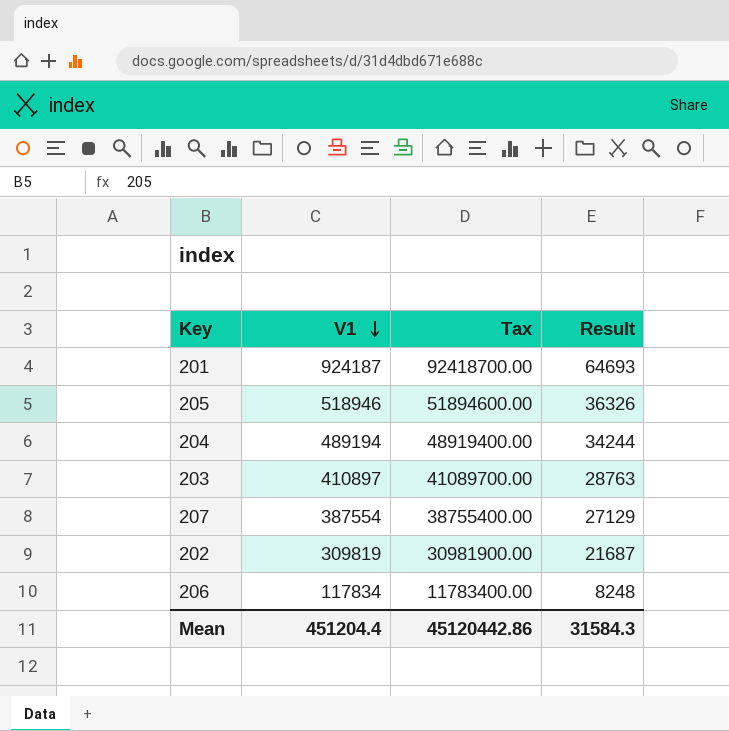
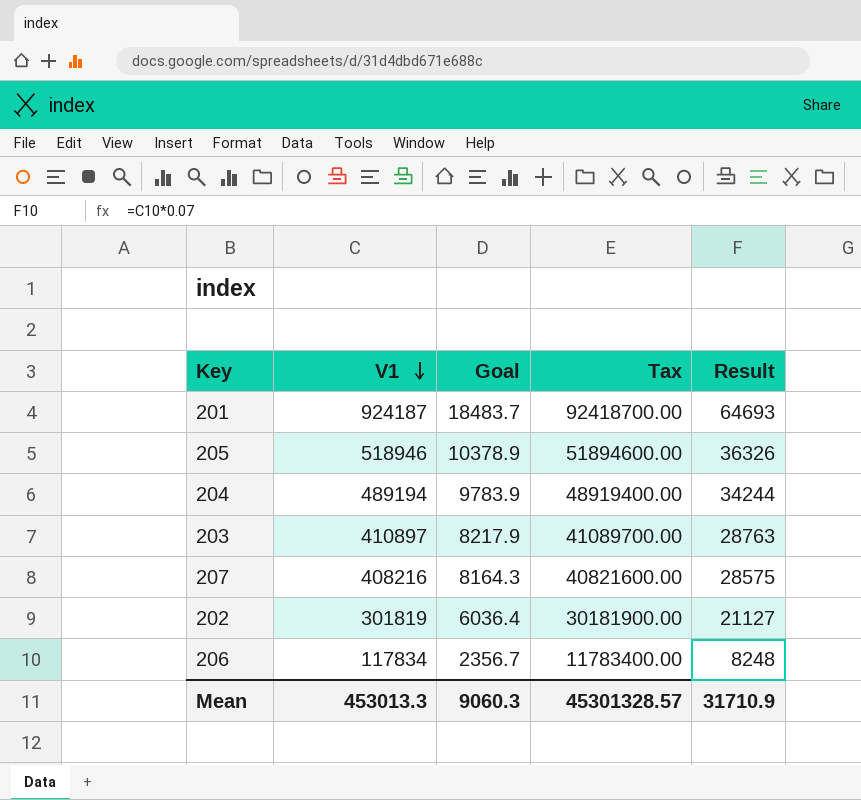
column Goal | formula: none -> [V1] * 0.02
207 | V1: 387554 -> 408216
207 | Tax: 38755400.00 -> 40821600.00
207 | Result: 27129 -> 28575
202 | V1: 309819 -> 301819
202 | Tax: 30981900.00 -> 30181900.00
202 | Result: 21687 -> 21127
Mean | V1: 451204.4 -> 453013.3
Mean | Tax: 45120442.86 -> 45301328.57
Mean | Result: 31584.3 -> 31710.9

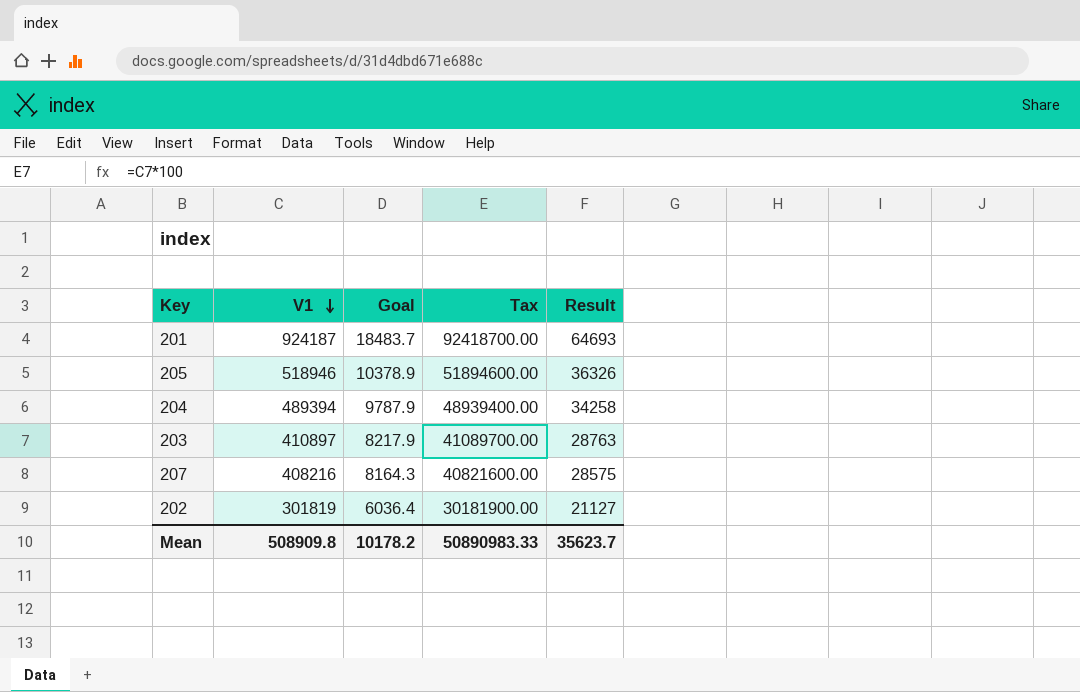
row 206: 117834 | 2356.7 | 11783400.00 | 8248 -> none
204 | V1: 489194 -> 489394
204 | Goal: 9783.9 -> 9787.9
204 | Tax: 48919400.00 -> 48939400.00
204 | Result: 34244 -> 34258
Mean | V1: 453013.3 -> 508909.8
Mean | Goal: 9060.3 -> 10178.2
Mean | Tax: 45301328.57 -> 50890983.33
Mean | Result: 31710.9 -> 35623.7

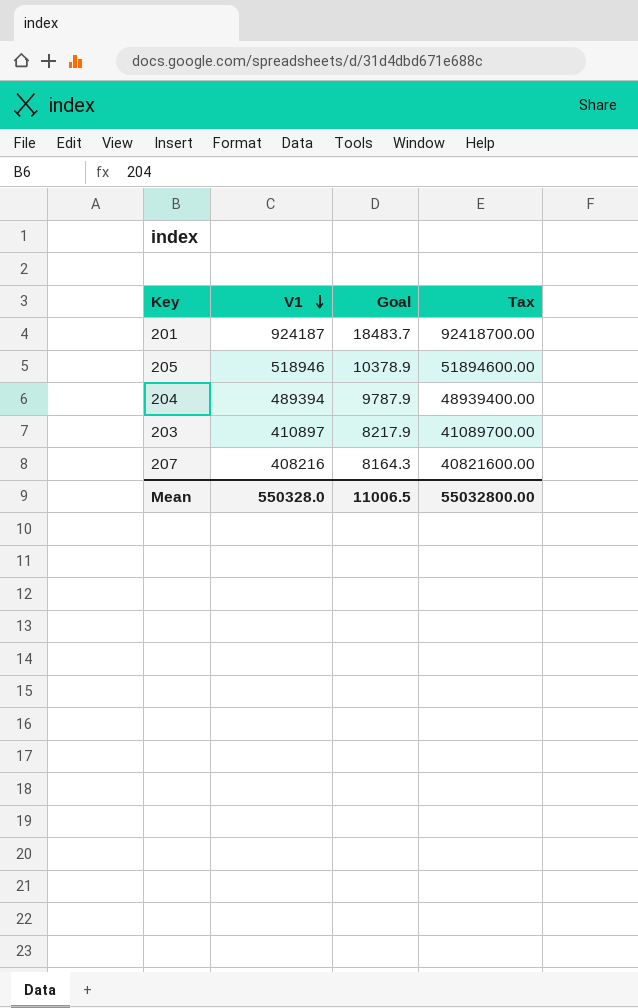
column Result | formula: [V1] * 0.07 -> none
row 202: 301819 | 6036.4 | 30181900.00 | 21127 -> none
Mean | V1: 508909.8 -> 550328.0
Mean | Goal: 10178.2 -> 11006.5
Mean | Tax: 50890983.33 -> 55032800.00

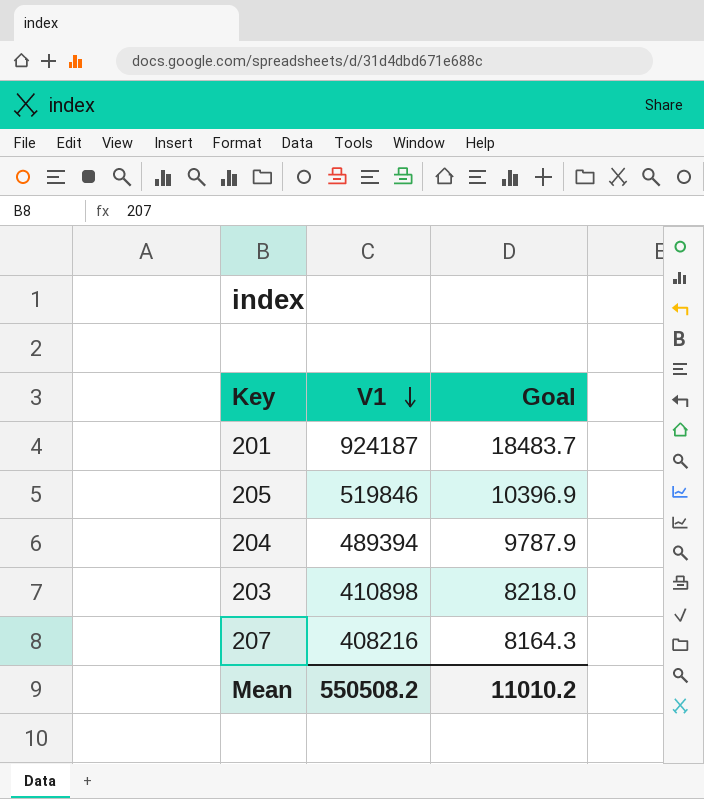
column Tax | formula: [V1] * 100 -> none
205 | V1: 518946 -> 519846
205 | Goal: 10378.9 -> 10396.9
203 | V1: 410897 -> 410898
203 | Goal: 8217.9 -> 8218.0
Mean | V1: 550328.0 -> 550508.2
Mean | Goal: 11006.5 -> 11010.2

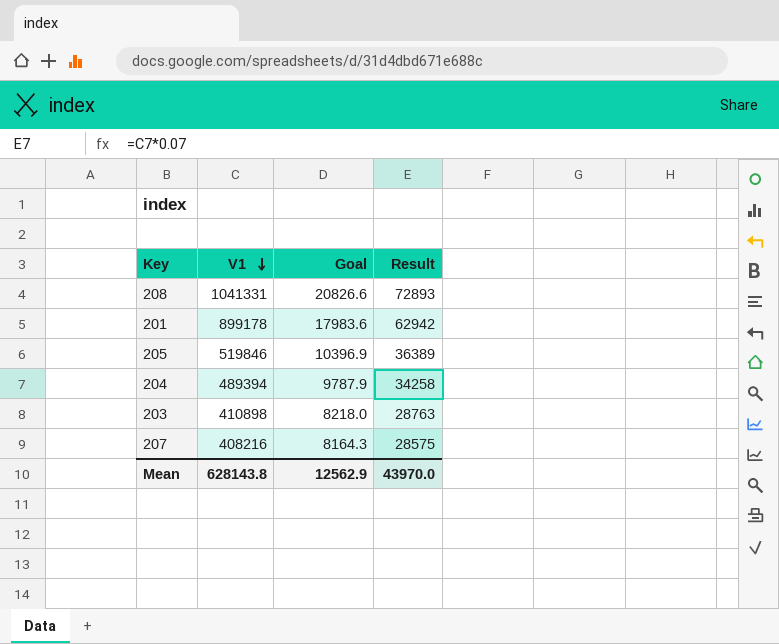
column Result | formula: none -> [V1] * 0.07
row 208: none -> 1041331 | 20826.6 | 72893
201 | V1: 924187 -> 899178
201 | Goal: 18483.7 -> 17983.6
Mean | V1: 550508.2 -> 628143.8
Mean | Goal: 11010.2 -> 12562.9

